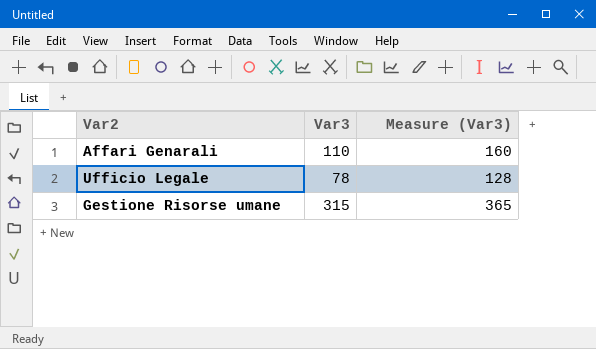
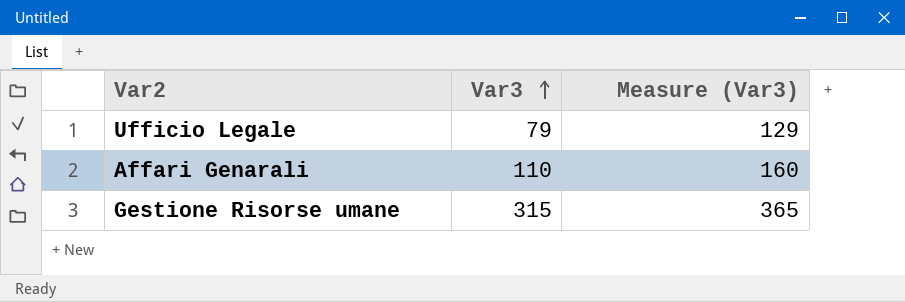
row order: none -> Var3 ascending
Ufficio Legale | Var3: 78 -> 79
Ufficio Legale | Measure (Var3): 128 -> 129

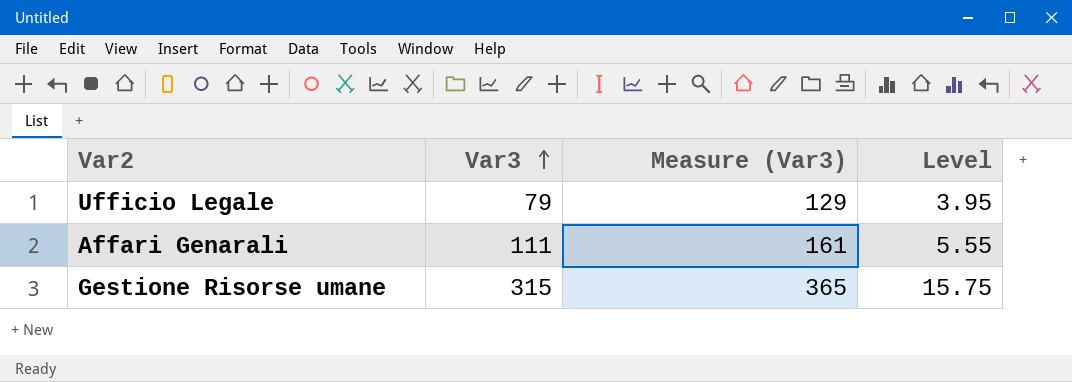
column Level | formula: none -> [Var3] * 0.05
Affari Genarali | Var3: 110 -> 111
Affari Genarali | Measure (Var3): 160 -> 161

